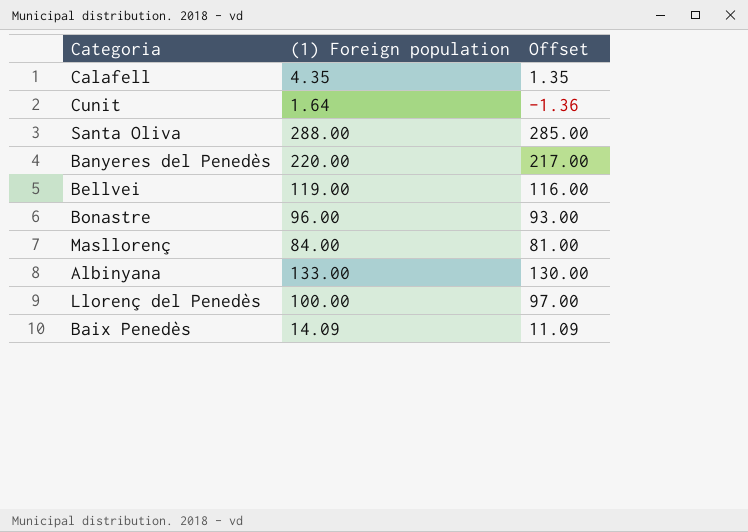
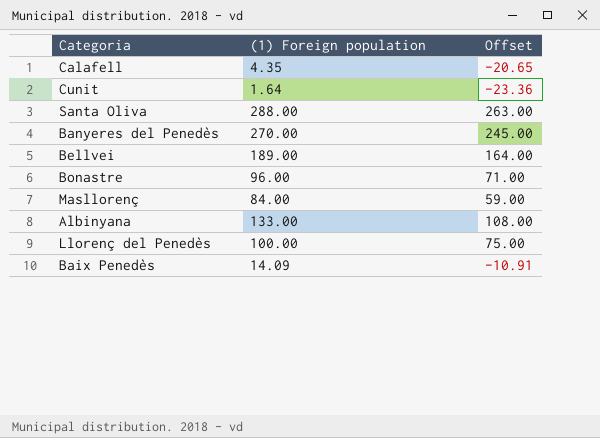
column Offset | formula: [(1) Foreign population] - 3 -> [(1) Foreign population] - 25
Banyeres del Penedès | (1) Foreign population: 220.00 -> 270.00
Bellvei | (1) Foreign population: 119.00 -> 189.00

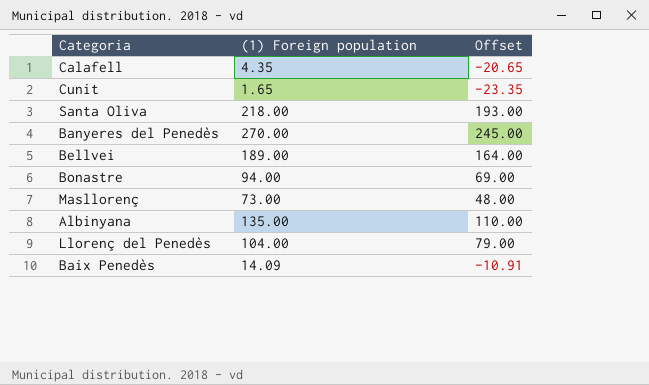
Cunit | (1) Foreign population: 1.64 -> 1.65
Cunit | Offset: -23.36 -> -23.35
Santa Oliva | (1) Foreign population: 288.00 -> 218.00
Santa Oliva | Offset: 263.00 -> 193.00
Bonastre | (1) Foreign population: 96.00 -> 94.00
Bonastre | Offset: 71.00 -> 69.00
Masllorenç | (1) Foreign population: 84.00 -> 73.00
Masllorenç | Offset: 59.00 -> 48.00
Albinyana | (1) Foreign population: 133.00 -> 135.00
Albinyana | Offset: 108.00 -> 110.00
Llorenç del Penedès | (1) Foreign population: 100.00 -> 104.00
Llorenç del Penedès | Offset: 75.00 -> 79.00

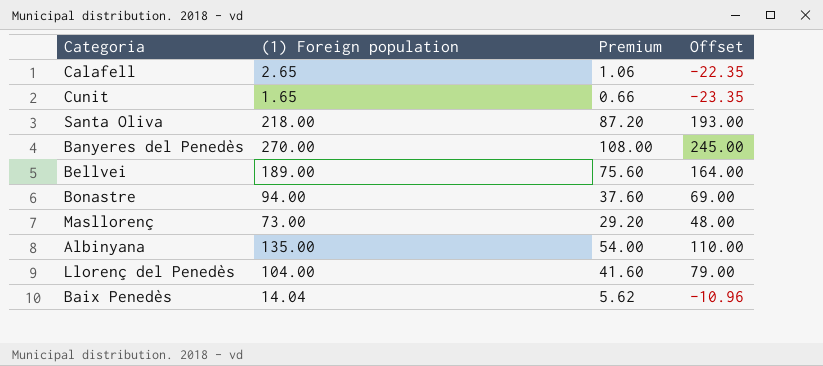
column Premium | formula: none -> [(1) Foreign population] * 0.4
Calafell | (1) Foreign population: 4.35 -> 2.65
Calafell | Offset: -20.65 -> -22.35
Baix Penedès | (1) Foreign population: 14.09 -> 14.04
Baix Penedès | Offset: -10.91 -> -10.96

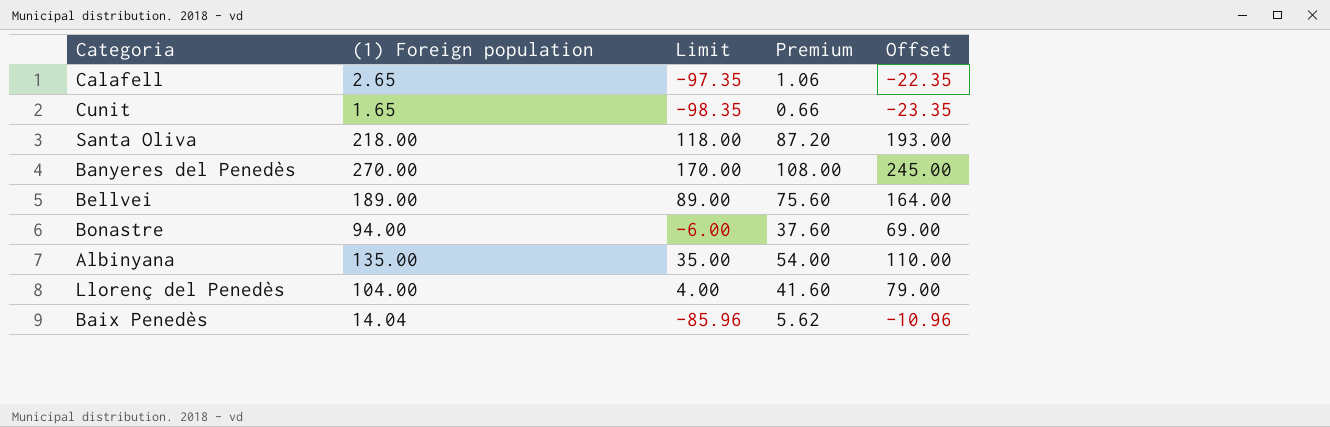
column Limit | formula: none -> [(1) Foreign population] - 100
row Masllorenç: 73.00 | 29.20 | 48.00 -> none

